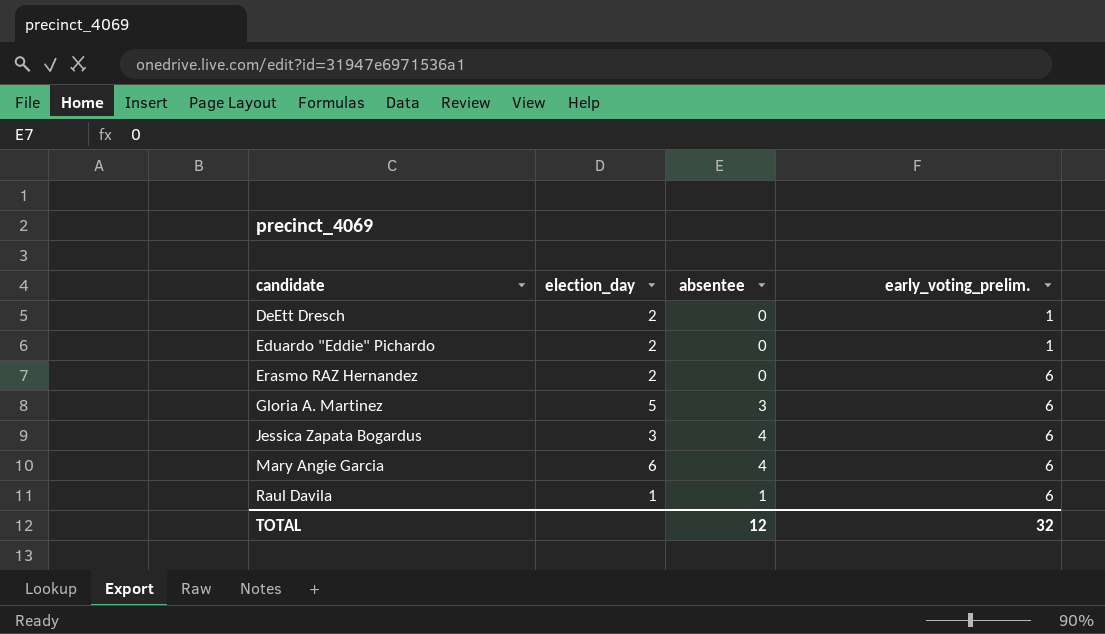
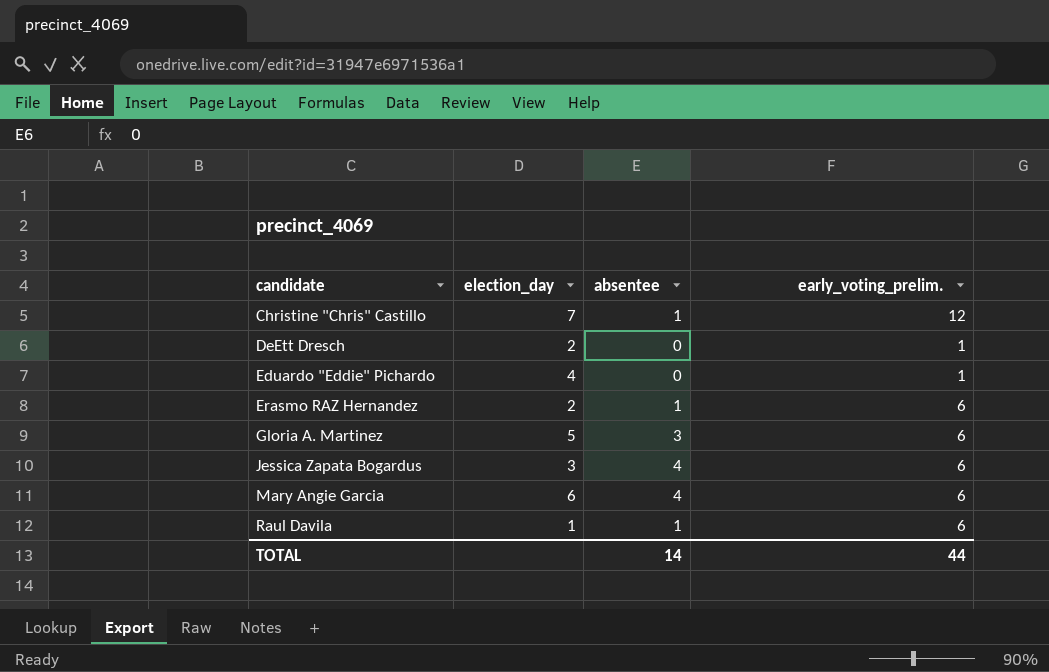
row Christine "Chris" Castillo: none -> 7 | 1 | 12
Eduardo "Eddie" Pichardo | election_day: 2 -> 4
Erasmo RAZ Hernandez | absentee: 0 -> 1
TOTAL | absentee: 12 -> 14
TOTAL | early_voting_prelim.: 32 -> 44

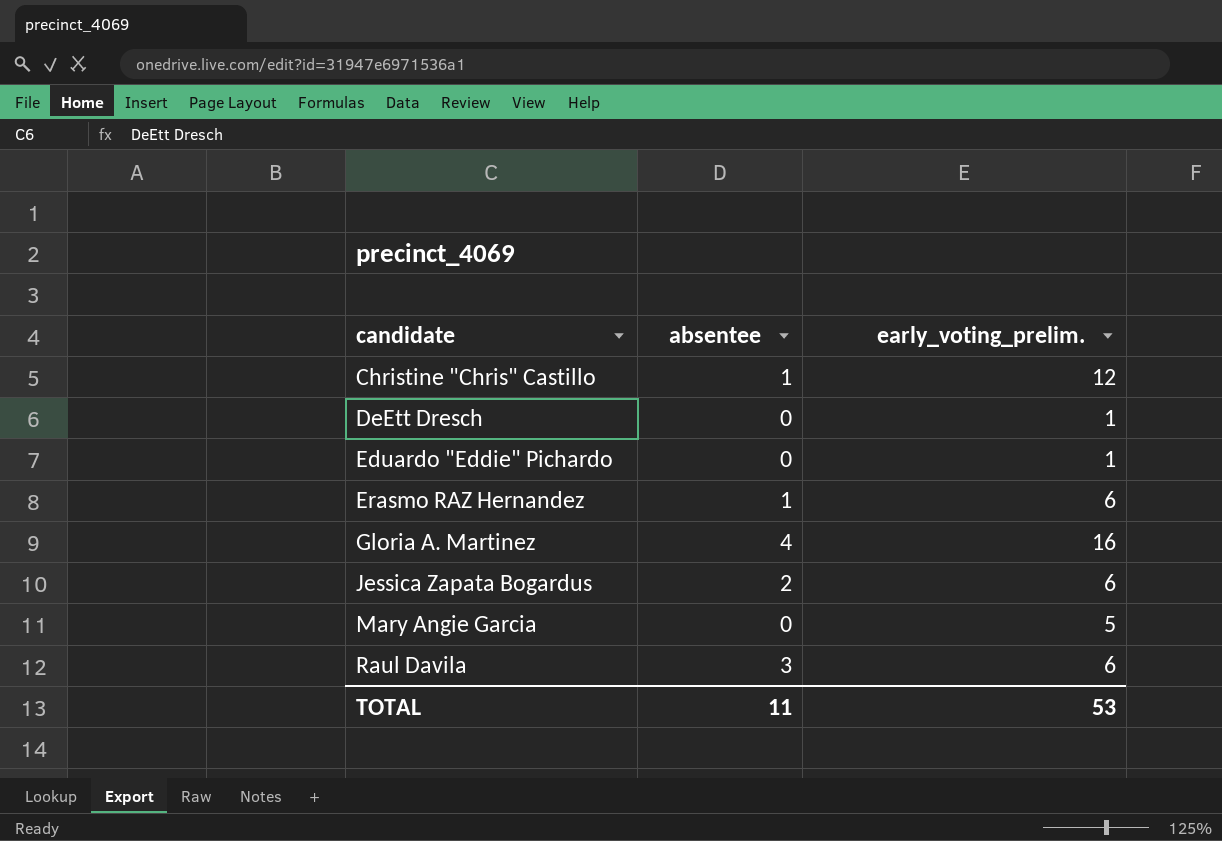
column election_day | position: 2 -> none
Gloria A. Martinez | absentee: 3 -> 4
Gloria A. Martinez | early_voting_prelim.: 6 -> 16
Jessica Zapata Bogardus | absentee: 4 -> 2
Mary Angie Garcia | absentee: 4 -> 0
Mary Angie Garcia | early_voting_prelim.: 6 -> 5
Raul Davila | absentee: 1 -> 3
TOTAL | absentee: 14 -> 11
TOTAL | early_voting_prelim.: 44 -> 53

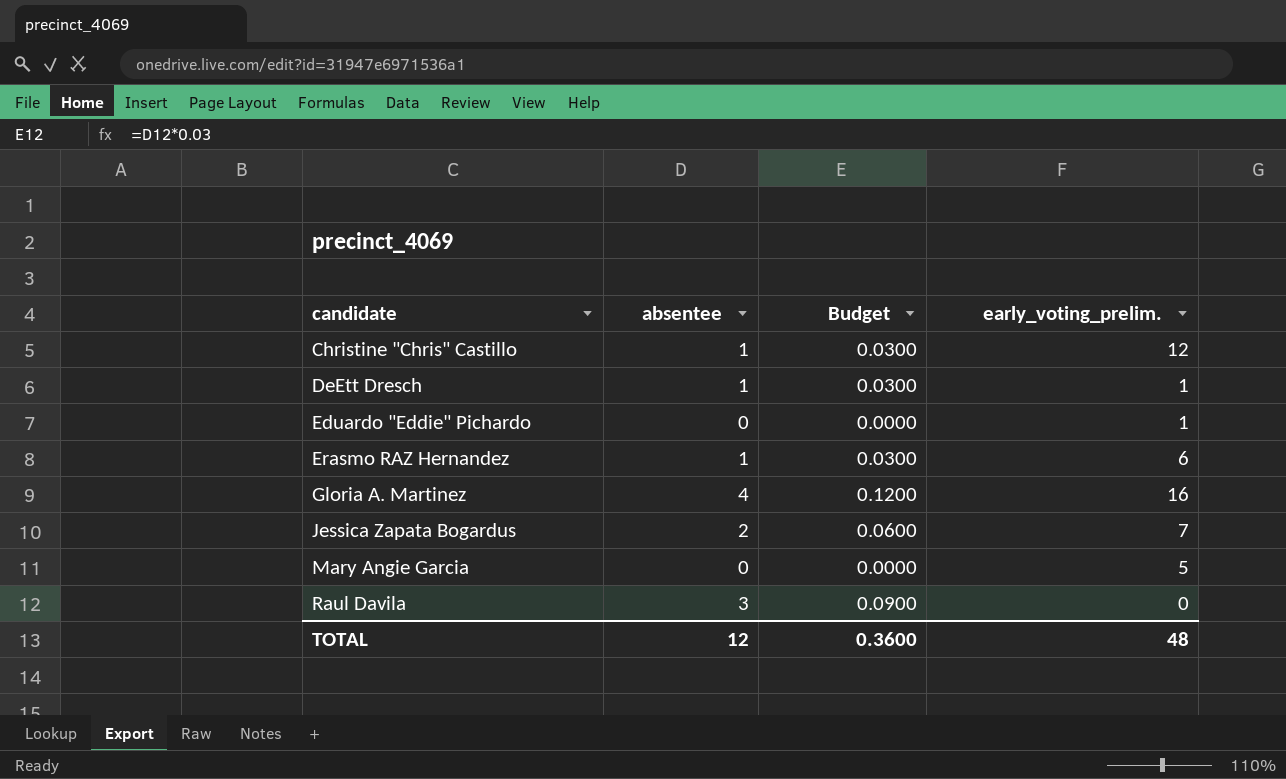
column Budget | formula: none -> [absentee] * 0.03
DeEtt Dresch | absentee: 0 -> 1
Jessica Zapata Bogardus | early_voting_prelim.: 6 -> 7
Raul Davila | early_voting_prelim.: 6 -> 0
TOTAL | absentee: 11 -> 12
TOTAL | early_voting_prelim.: 53 -> 48

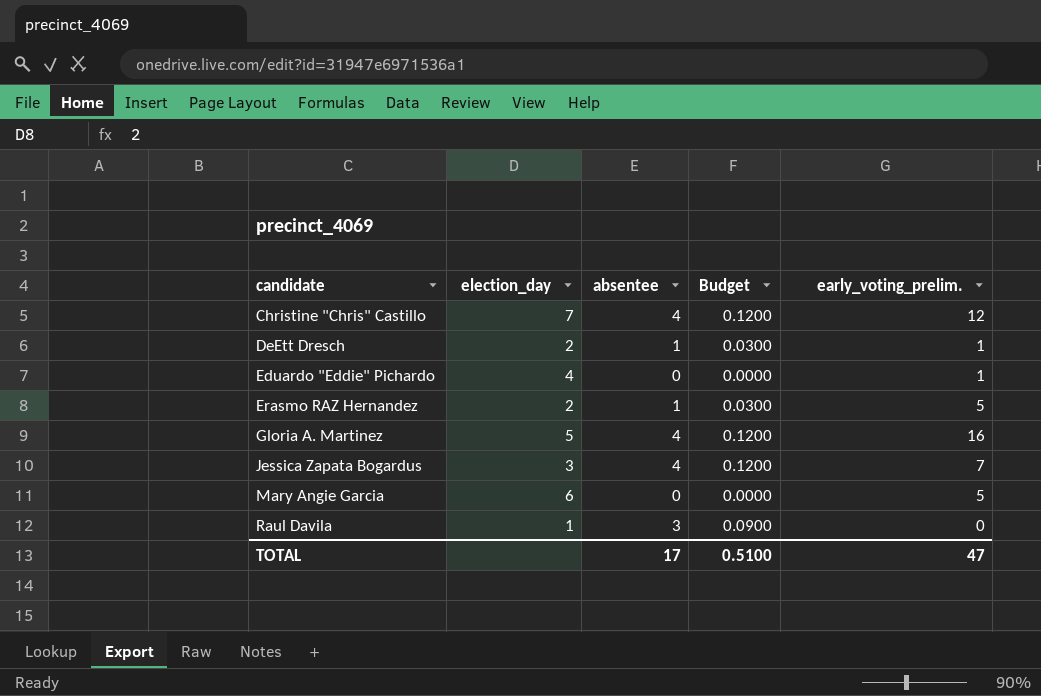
column election_day | position: none -> 2
Christine "Chris" Castillo | absentee: 1 -> 4
Christine "Chris" Castillo | Budget: 0.0300 -> 0.1200
Erasmo RAZ Hernandez | early_voting_prelim.: 6 -> 5
Jessica Zapata Bogardus | absentee: 2 -> 4
Jessica Zapata Bogardus | Budget: 0.0600 -> 0.1200
TOTAL | absentee: 12 -> 17
TOTAL | Budget: 0.3600 -> 0.5100
TOTAL | early_voting_prelim.: 48 -> 47

